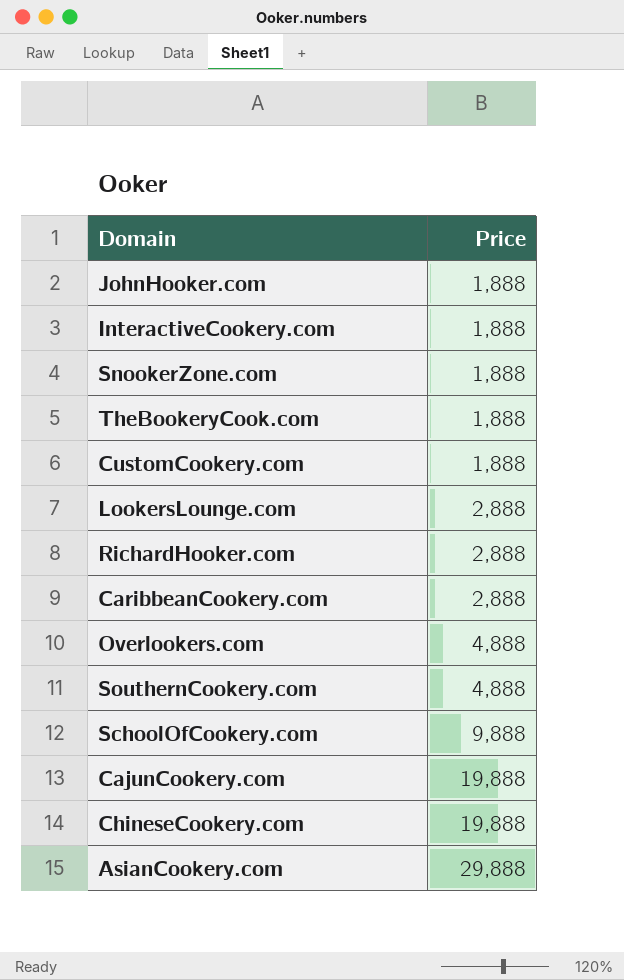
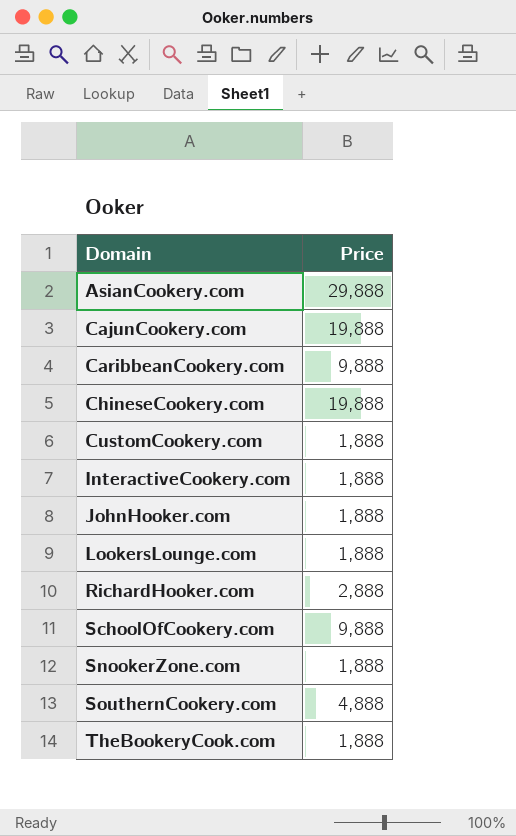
row order: Price ascending -> Domain ascending
row Overlookers.com: 4,888 -> none
CaribbeanCookery.com | Price: 2,888 -> 9,888
LookersLounge.com | Price: 2,888 -> 1,888

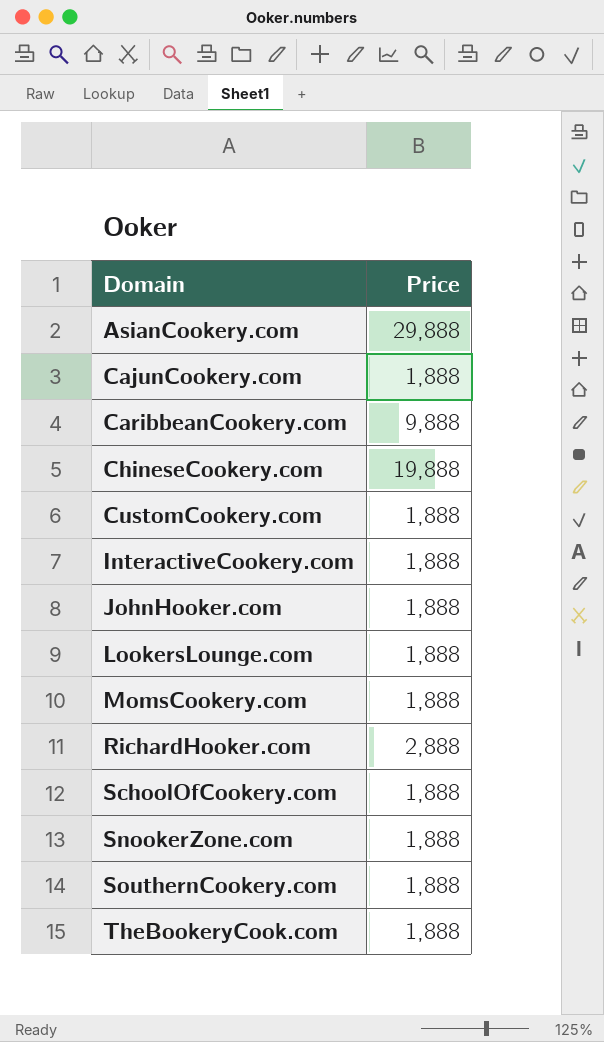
CajunCookery.com | Price: 19,888 -> 1,888
row MomsCookery.com: none -> 1,888
SchoolOfCookery.com | Price: 9,888 -> 1,888
SouthernCookery.com | Price: 4,888 -> 1,888

